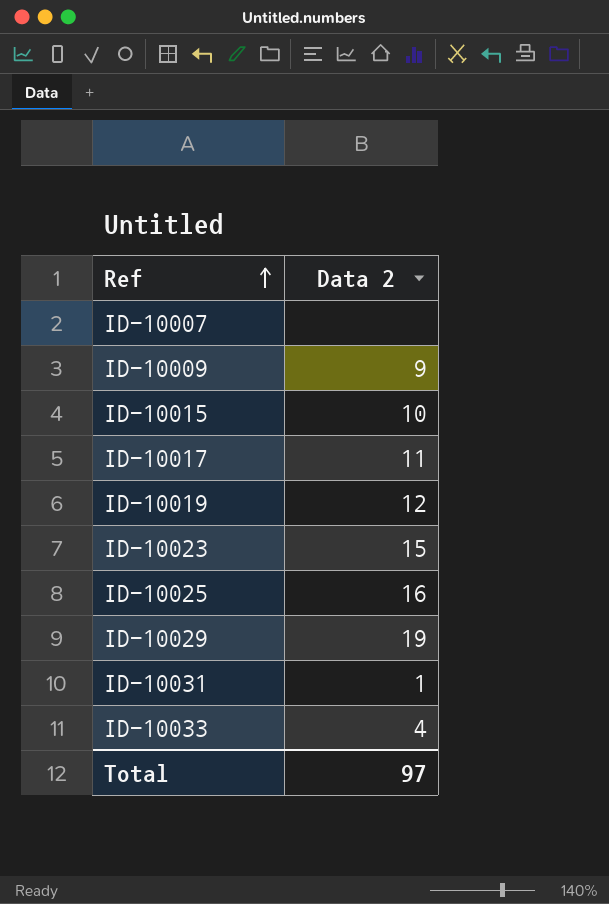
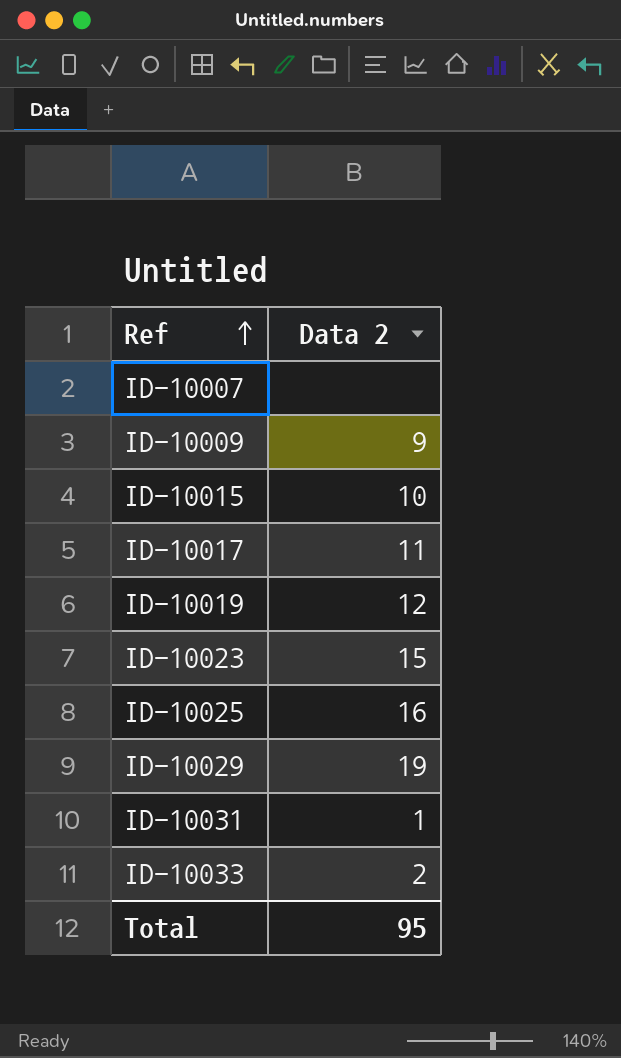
ID-10033 | Data 2: 4 -> 2
Total | Data 2: 97 -> 95

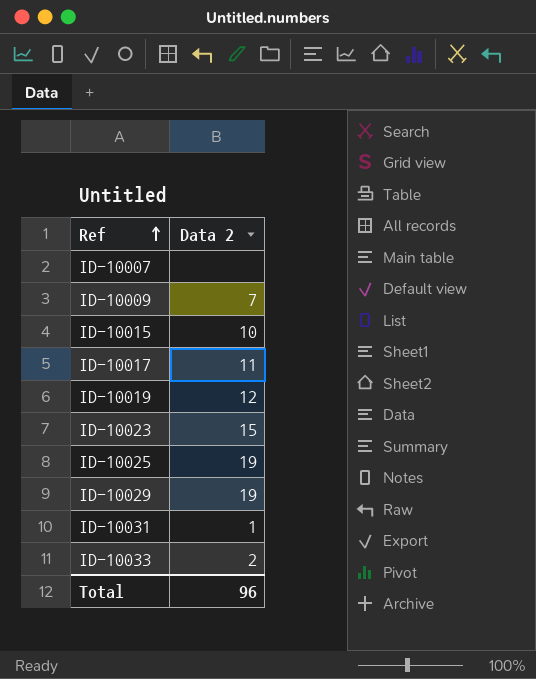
ID-10009 | Data 2: 9 -> 7
ID-10025 | Data 2: 16 -> 19
Total | Data 2: 95 -> 96

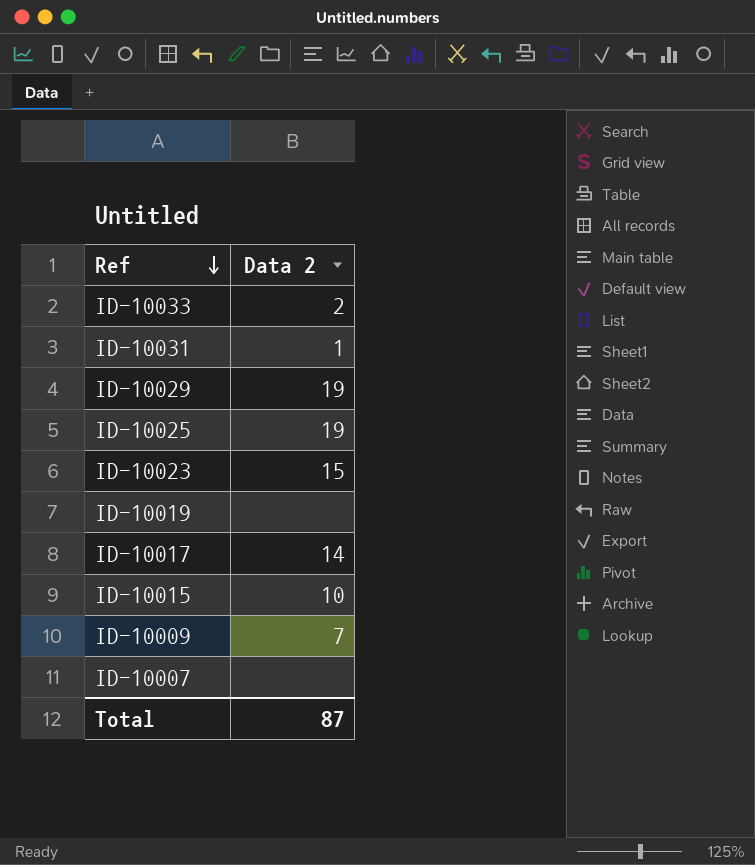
row order: Ref ascending -> Ref descending
ID-10019 | Data 2: 12 -> none
ID-10017 | Data 2: 11 -> 14
Total | Data 2: 96 -> 87

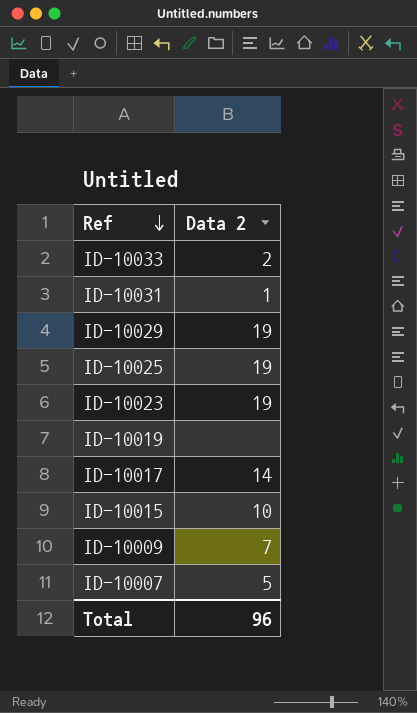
ID-10023 | Data 2: 15 -> 19
ID-10007 | Data 2: none -> 5
Total | Data 2: 87 -> 96

